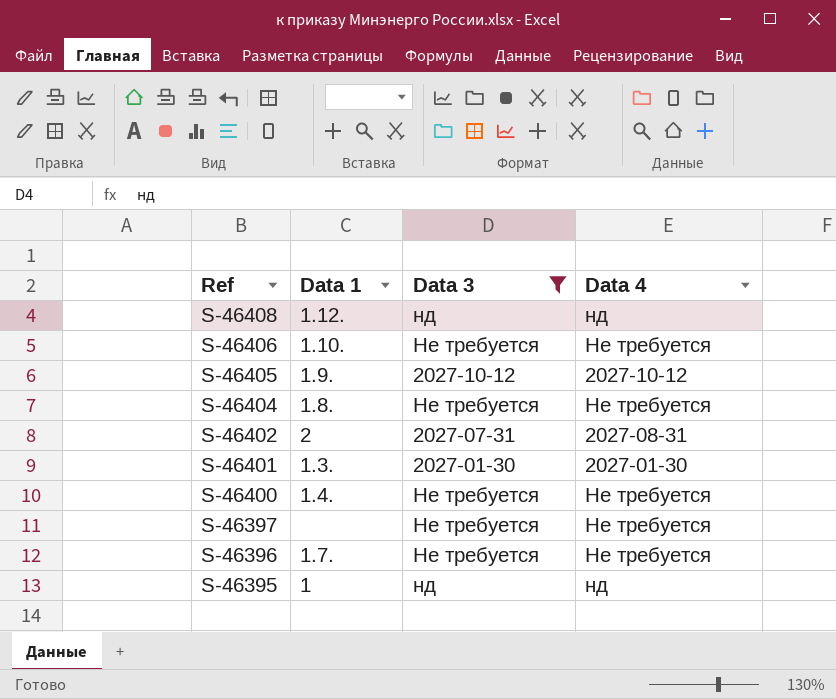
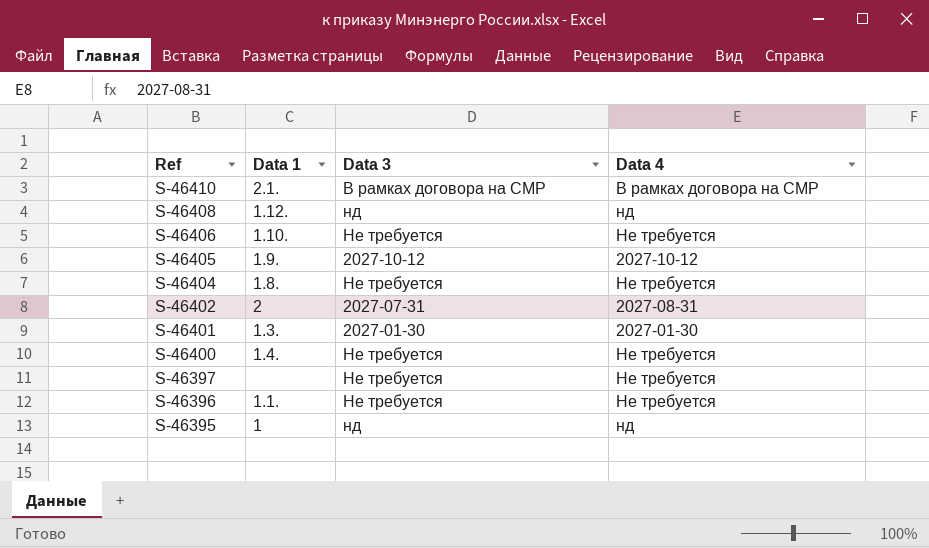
filter: Data 3 != В рамках договора на СМР -> none
S-46396 | Data 1: 1.7. -> 1.1.

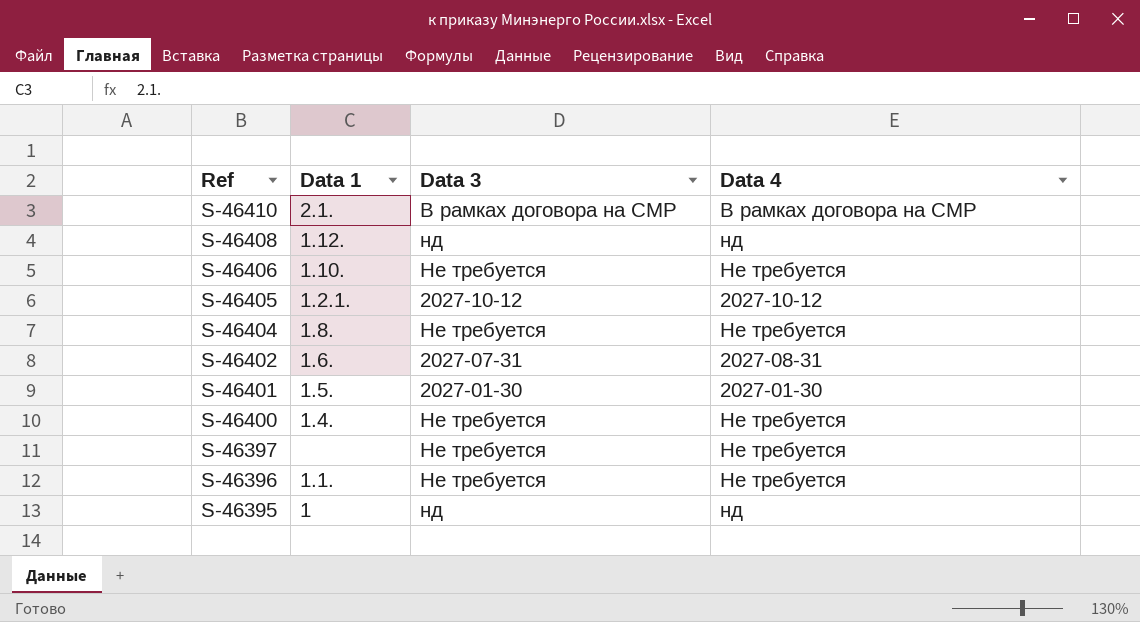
S-46405 | Data 1: 1.9. -> 1.2.1.
S-46402 | Data 1: 2 -> 1.6.
S-46401 | Data 1: 1.3. -> 1.5.

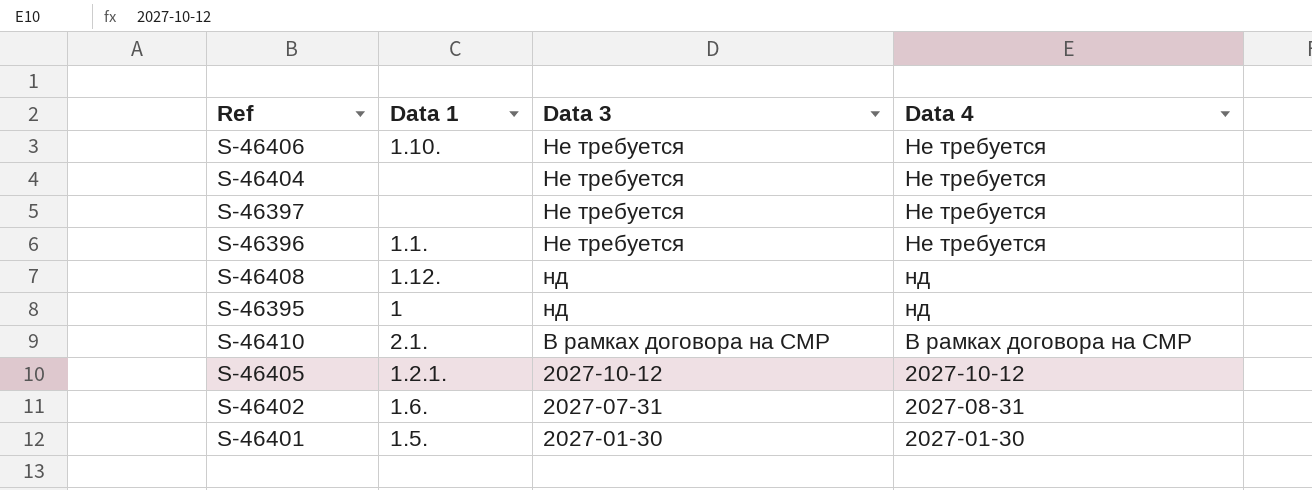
row order: Ref descending -> Data 3 descending
row S-46400: 1.4. | Не требуется | Не требуется -> none
S-46404 | Data 1: 1.8. -> none

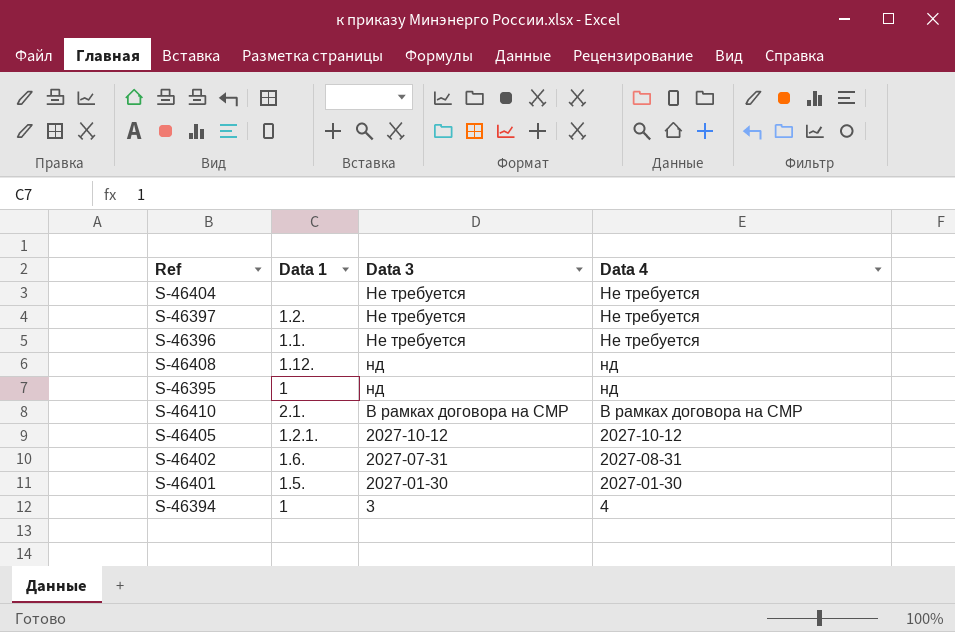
row S-46406: 1.10. | Не требуется | Не требуется -> none
S-46397 | Data 1: none -> 1.2.
row S-46394: none -> 1 | 3 | 4

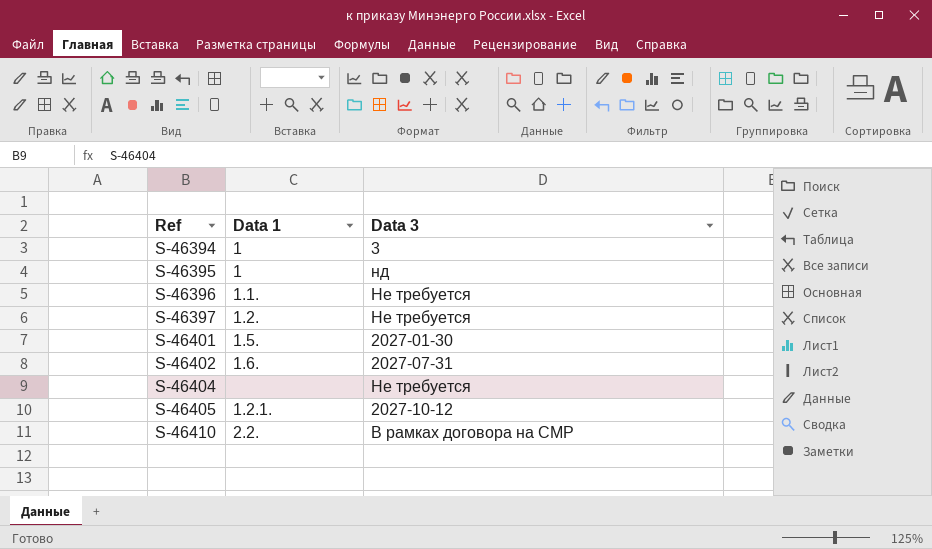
row order: Data 3 descending -> Ref ascending
column Data 4 | position: 4 -> none
row S-46408: 1.12. | нд | нд -> none
S-46410 | Data 1: 2.1. -> 2.2.

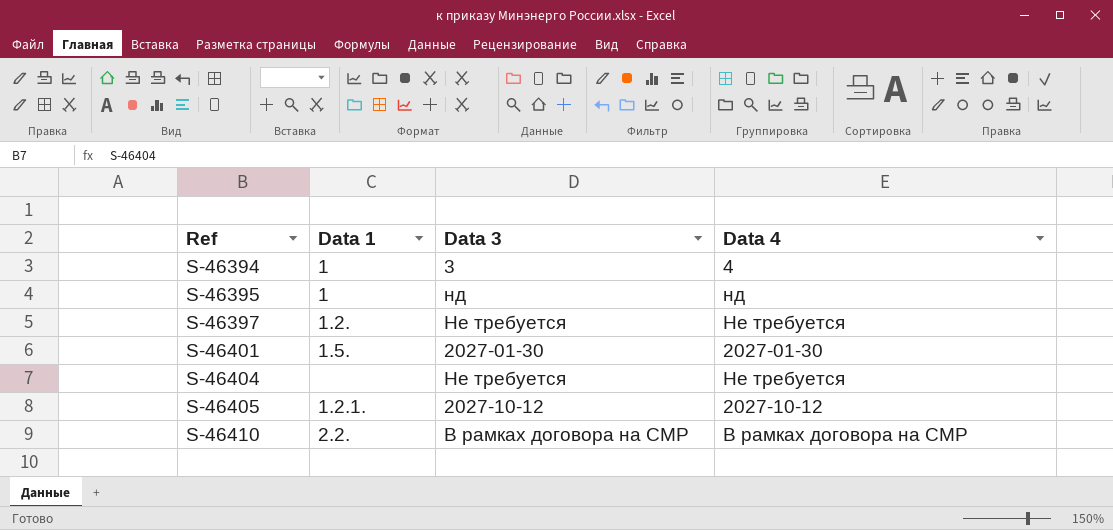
column Data 4 | position: none -> 4
row S-46396: 1.1. | Не требуется -> none
row S-46402: 1.6. | 2027-07-31 -> none

